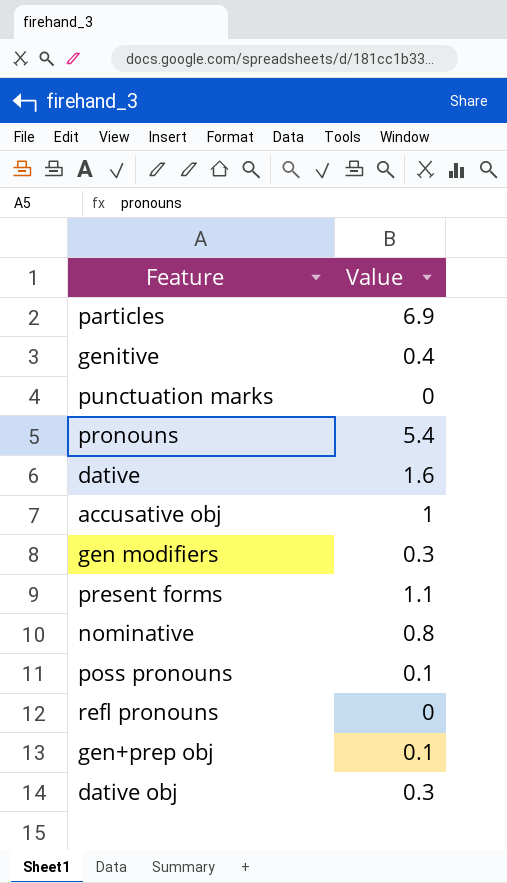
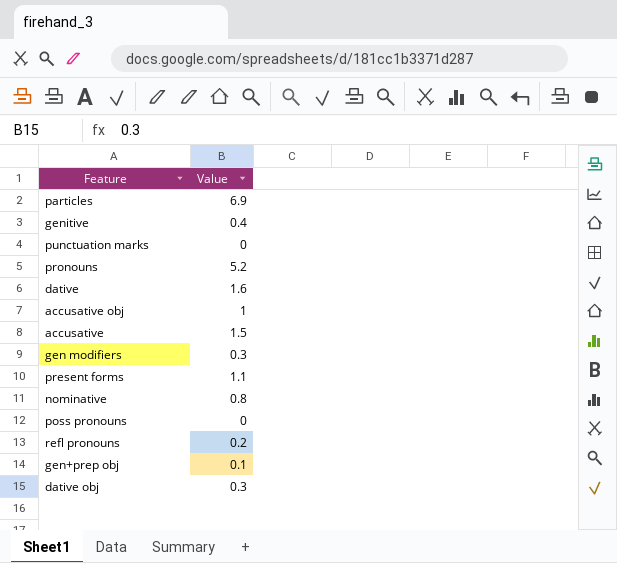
pronouns | Value: 5.4 -> 5.2
row accusative: none -> 1.5
poss pronouns | Value: 0.1 -> 0
refl pronouns | Value: 0 -> 0.2

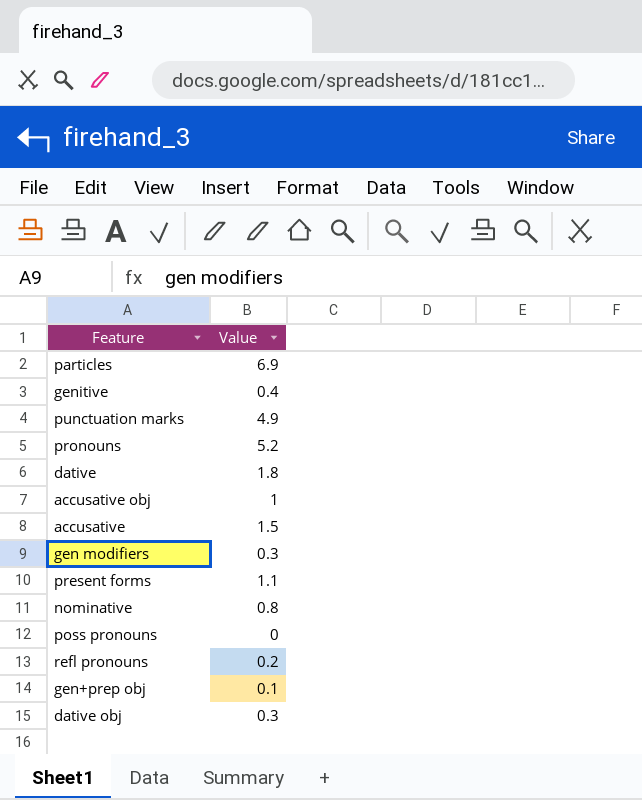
punctuation marks | Value: 0 -> 4.9
dative | Value: 1.6 -> 1.8

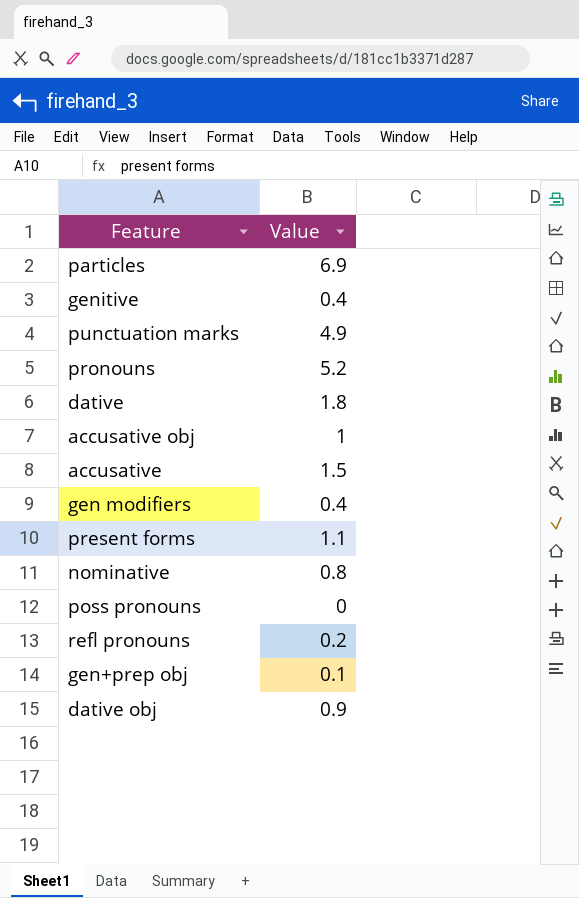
gen modifiers | Value: 0.3 -> 0.4
dative obj | Value: 0.3 -> 0.9

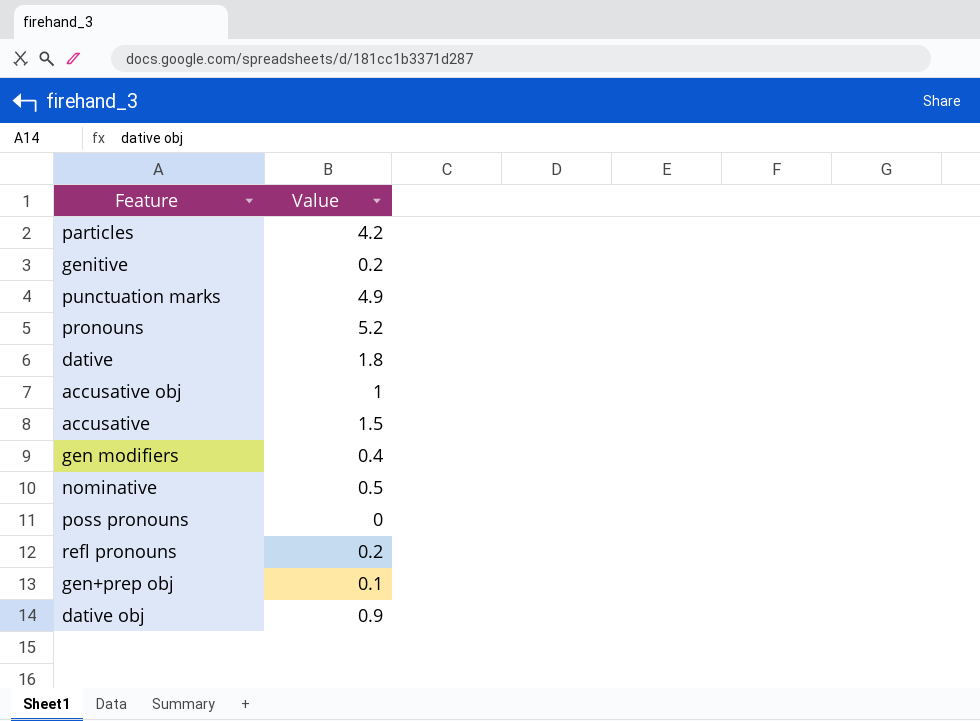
row present forms: 1.1 -> none
particles | Value: 6.9 -> 4.2
genitive | Value: 0.4 -> 0.2
nominative | Value: 0.8 -> 0.5

